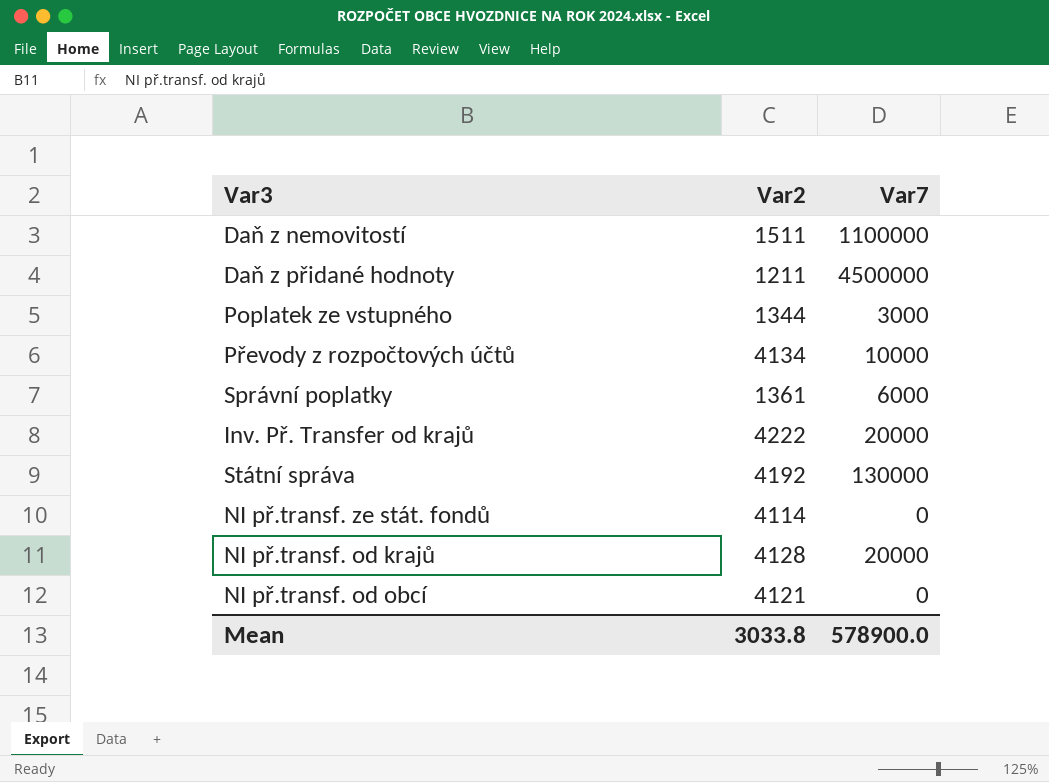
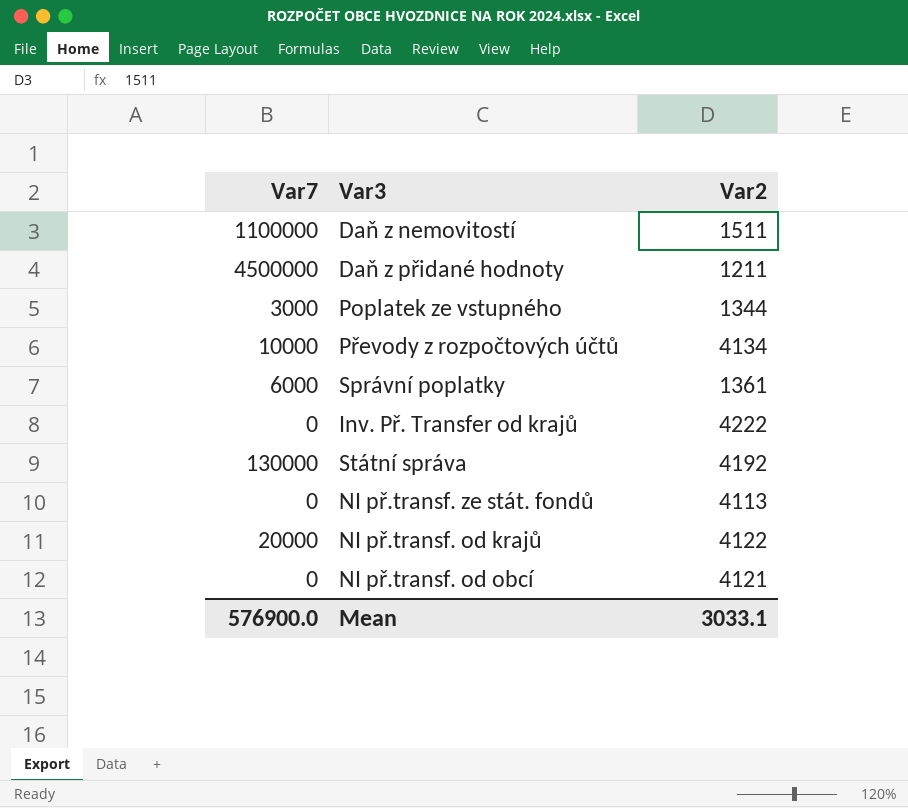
column Var7 | position: 3 -> 1
Inv. Př. Transfer od krajů | Var7: 20000 -> 0
NI př.transf. ze stát. fondů | Var2: 4114 -> 4113
NI př.transf. od krajů | Var2: 4128 -> 4122
Mean | Var7: 578900.0 -> 576900.0
Mean | Var2: 3033.8 -> 3033.1

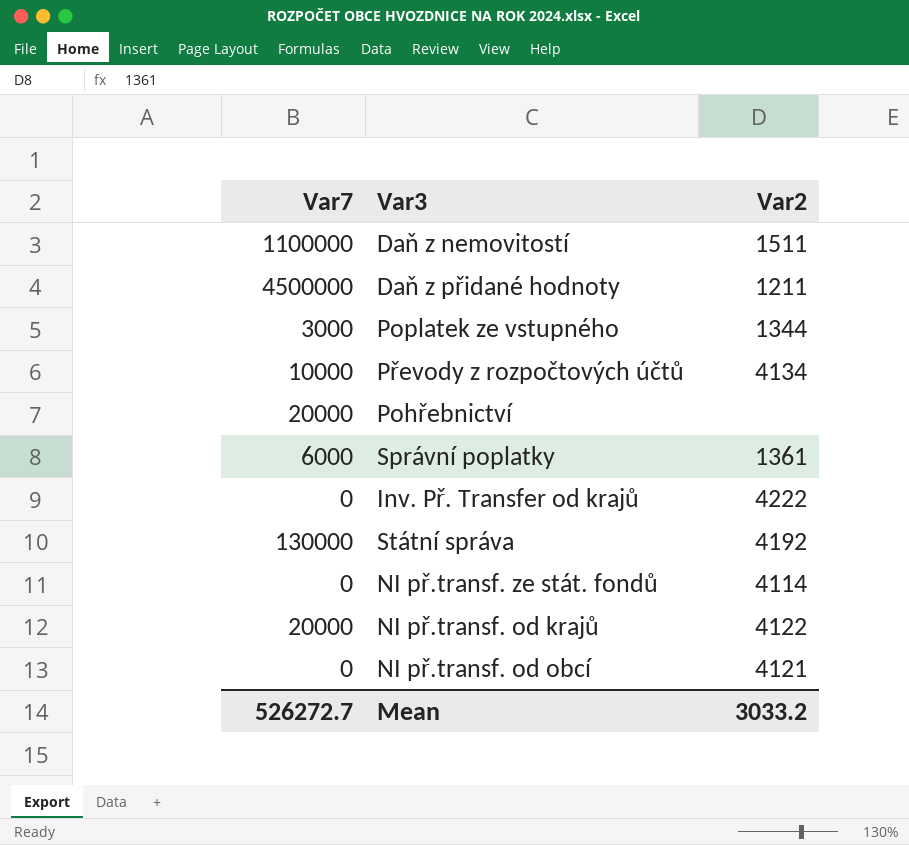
row Pohřebnictví: none -> 20000 | none
NI př.transf. ze stát. fondů | Var2: 4113 -> 4114
Mean | Var7: 576900.0 -> 526272.7
Mean | Var2: 3033.1 -> 3033.2

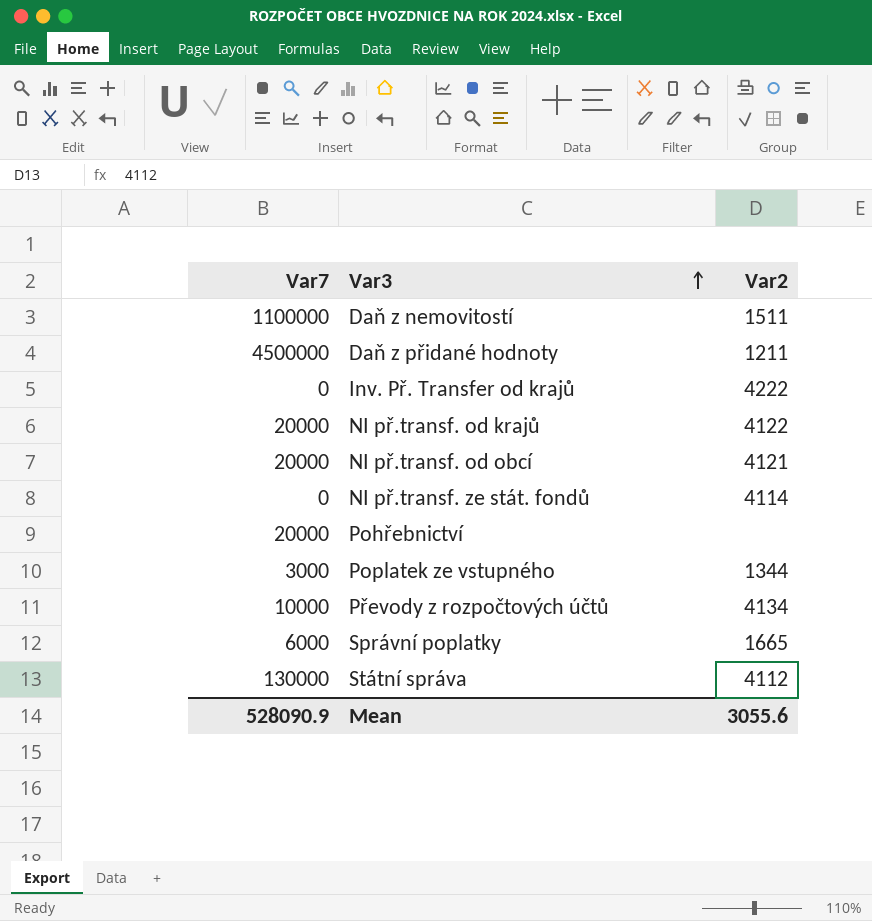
row order: none -> Var3 ascending
NI př.transf. od obcí | Var7: 0 -> 20000
Správní poplatky | Var2: 1361 -> 1665
Státní správa | Var2: 4192 -> 4112
Mean | Var7: 526272.7 -> 528090.9
Mean | Var2: 3033.2 -> 3055.6

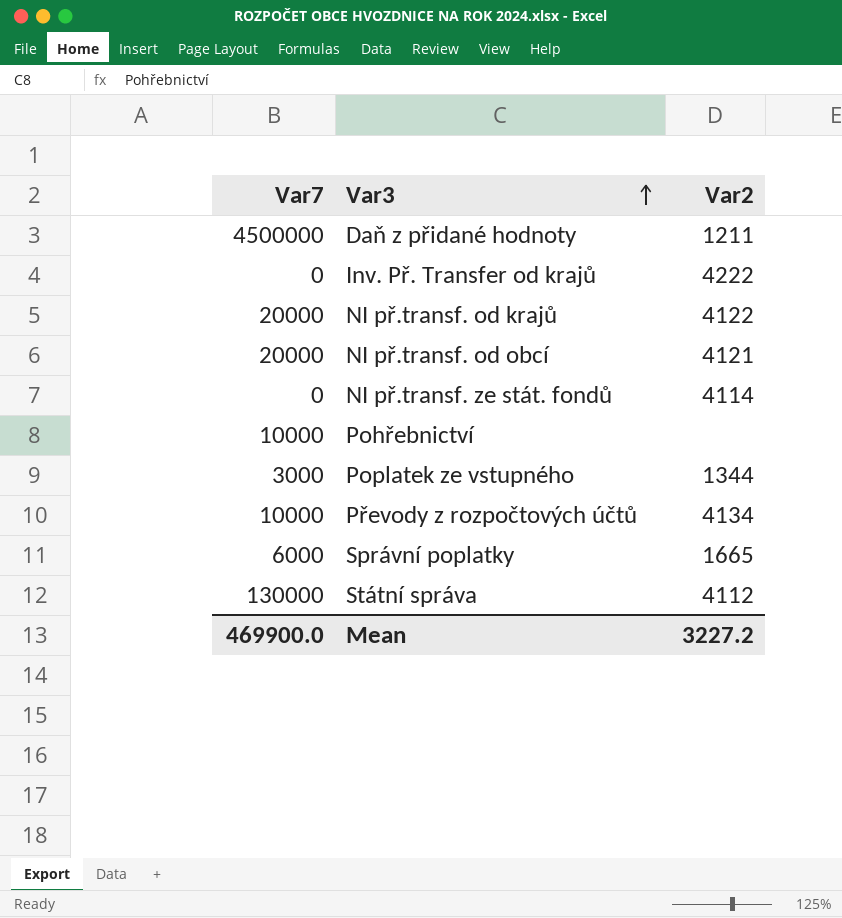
row Daň z nemovitostí: 1100000 | 1511 -> none
Pohřebnictví | Var7: 20000 -> 10000
Mean | Var7: 528090.9 -> 469900.0
Mean | Var2: 3055.6 -> 3227.2

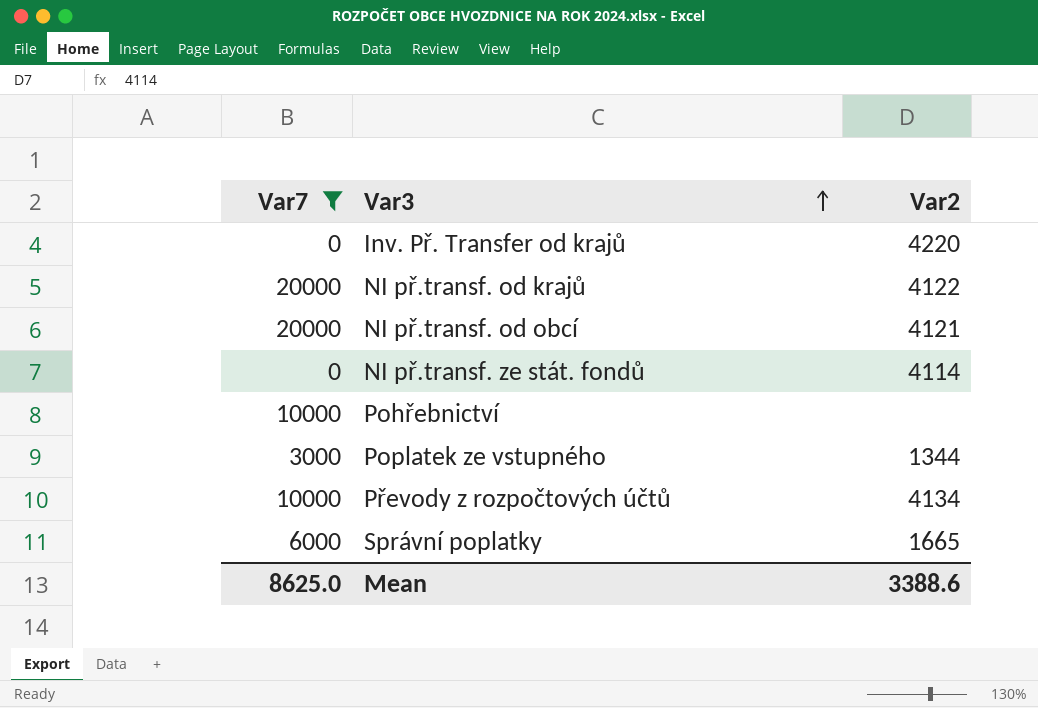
filter: none -> Var7 <= 20000
Inv. Př. Transfer od krajů | Var2: 4222 -> 4220
Mean | Var7: 469900.0 -> 8625.0
Mean | Var2: 3227.2 -> 3388.6

